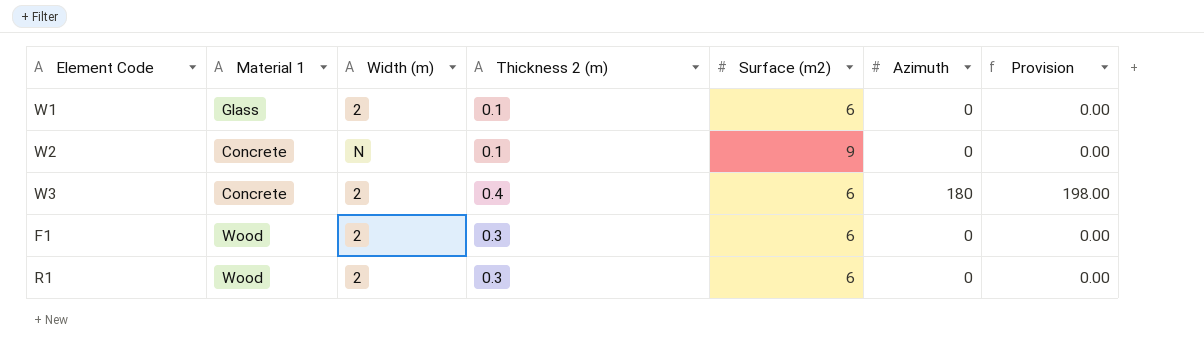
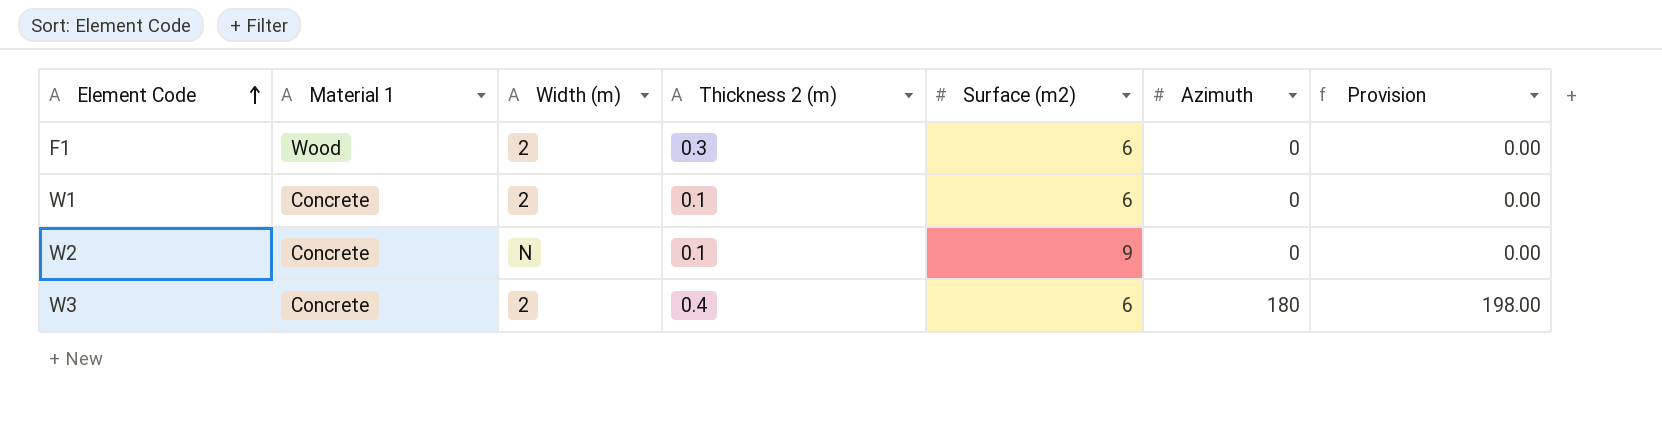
row order: none -> Element Code ascending
row R1: Wood | 2 | 0.3 | 6 | 0 | 0.00 -> none
W1 | Material 1: Glass -> Concrete

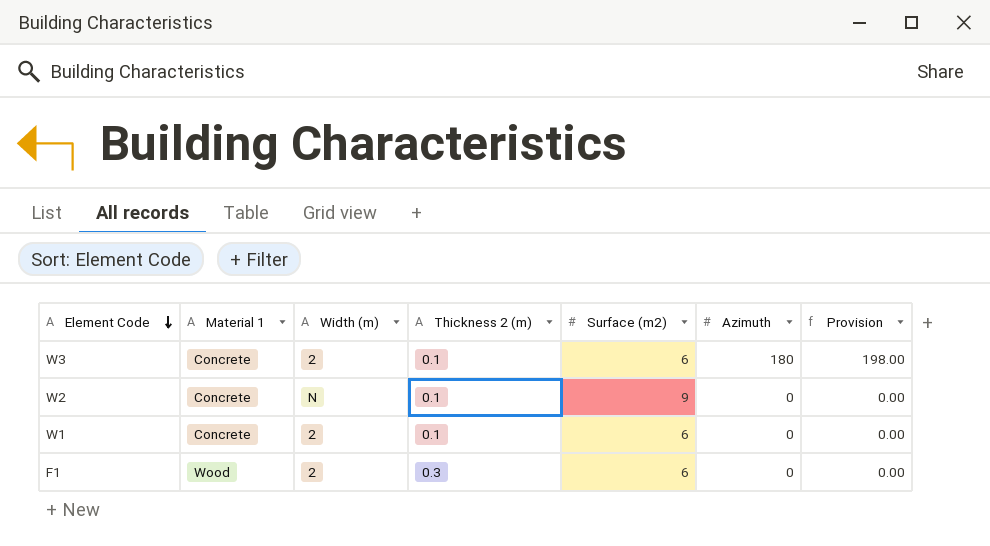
row order: Element Code ascending -> Element Code descending
W3 | Thickness 2 (m): 0.4 -> 0.1

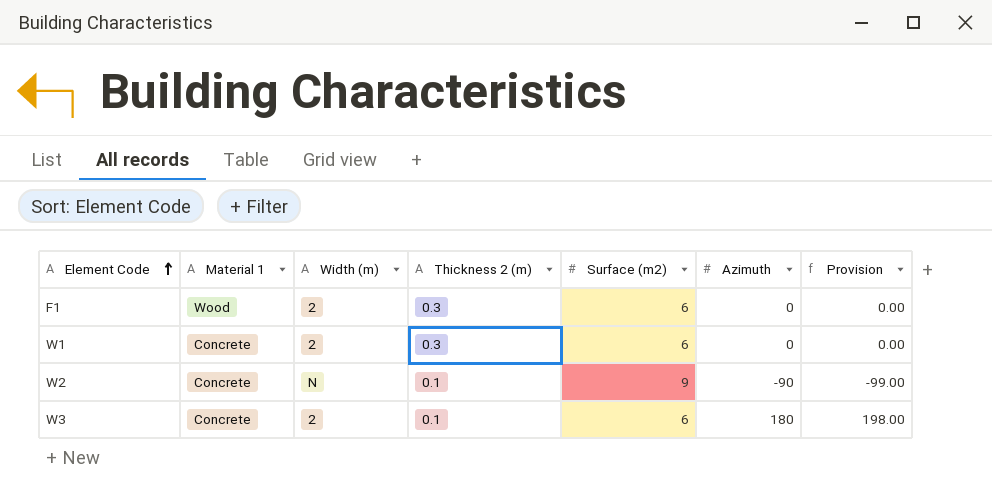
row order: Element Code descending -> Element Code ascending
W1 | Thickness 2 (m): 0.1 -> 0.3
W2 | Azimuth: 0 -> -90
W2 | Provision: 0.00 -> -99.00

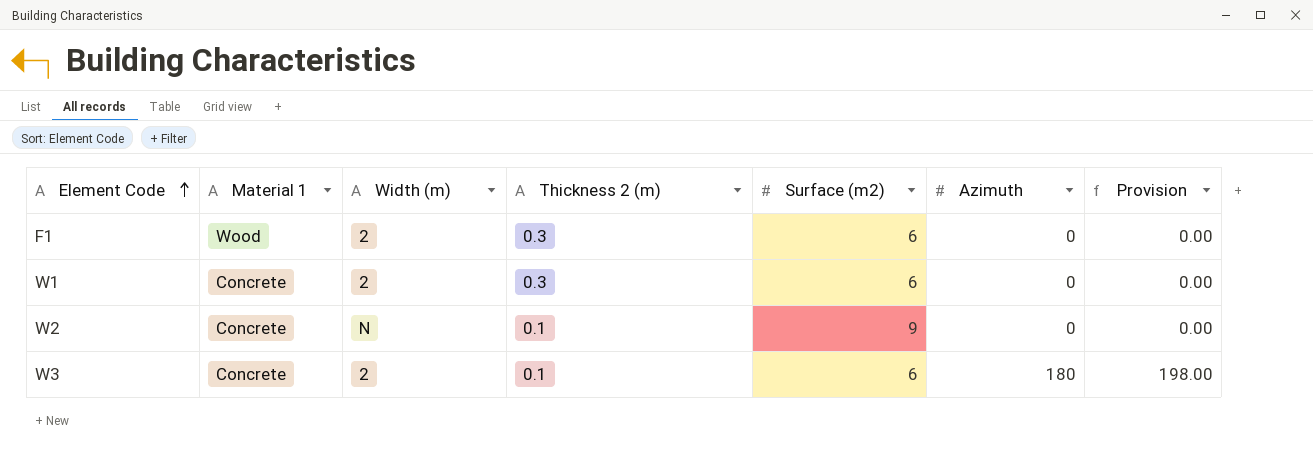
W2 | Azimuth: -90 -> 0
W2 | Provision: -99.00 -> 0.00

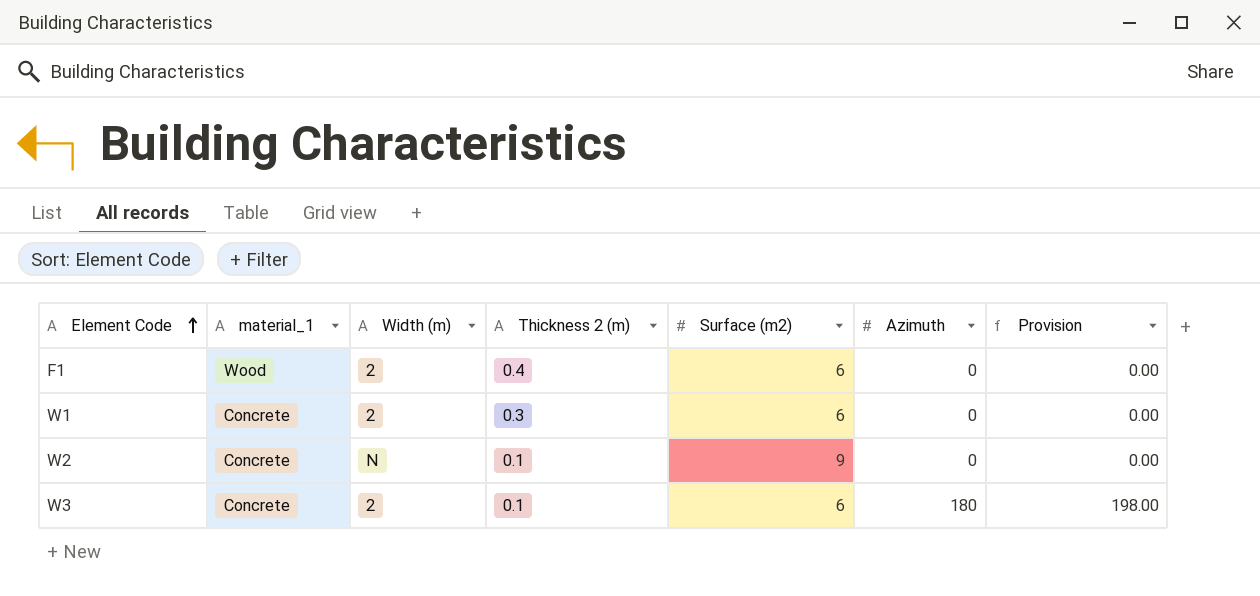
column name: Material 1 -> material_1
F1 | Thickness 2 (m): 0.3 -> 0.4

